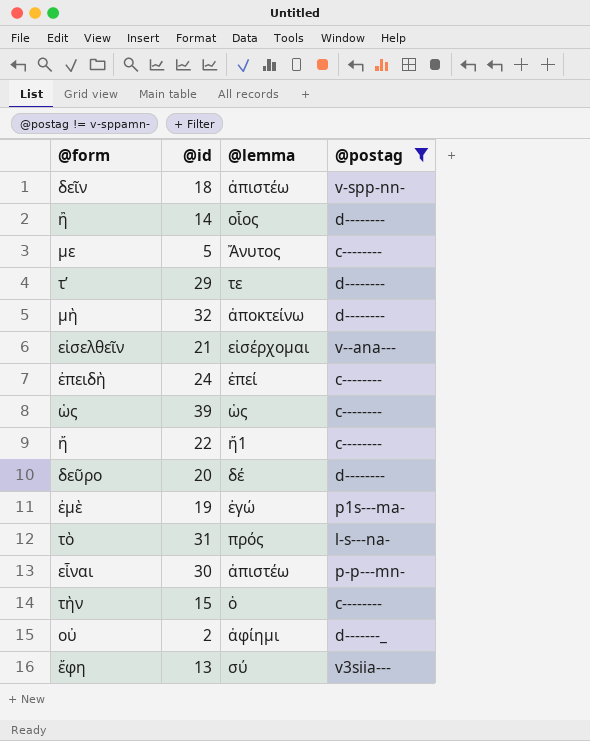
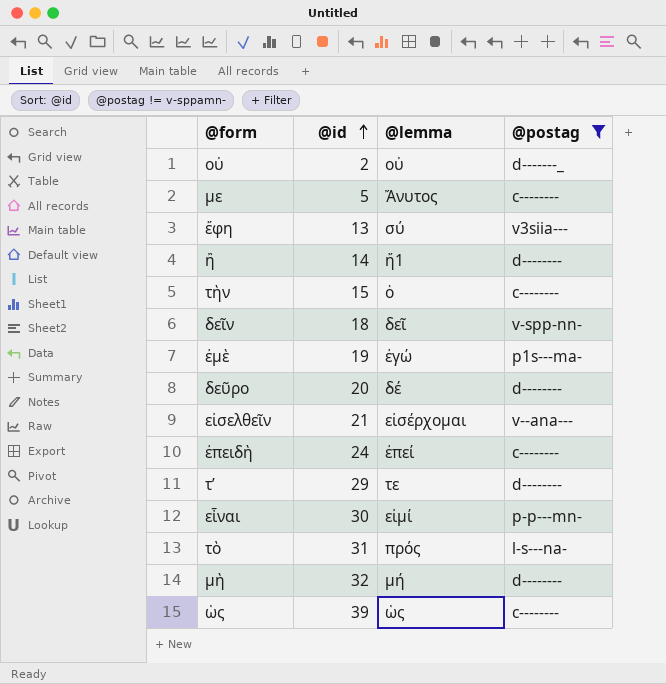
row order: none -> @id ascending
row ἤ: 22 | ἤ1 | c-------- -> none
οὐ | @lemma: ἀφίημι -> οὐ
ἢ | @lemma: οἷος -> ἤ1
δεῖν | @lemma: ἀπιστέω -> δεῖ
εἶναι | @lemma: ἀπιστέω -> εἰμί
μὴ | @lemma: ἀποκτείνω -> μή

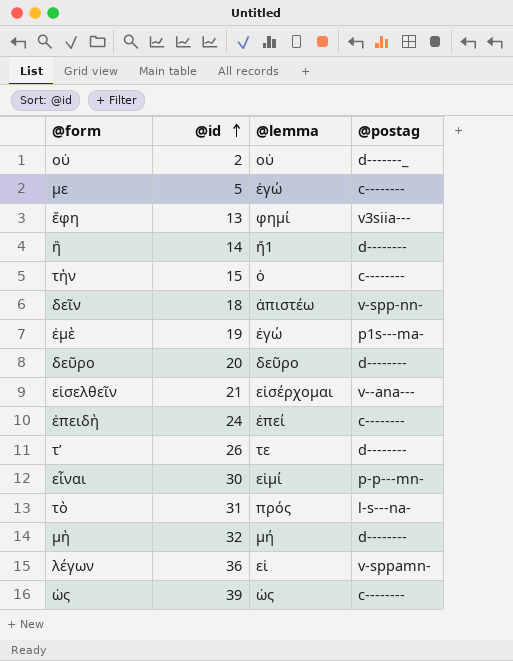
filter: @postag != v-sppamn- -> none
με | @lemma: Ἄνυτος -> ἐγώ
ἔφη | @lemma: σύ -> φημί
δεῖν | @lemma: δεῖ -> ἀπιστέω
δεῦρο | @lemma: δέ -> δεῦρο
τʼ | @id: 29 -> 26

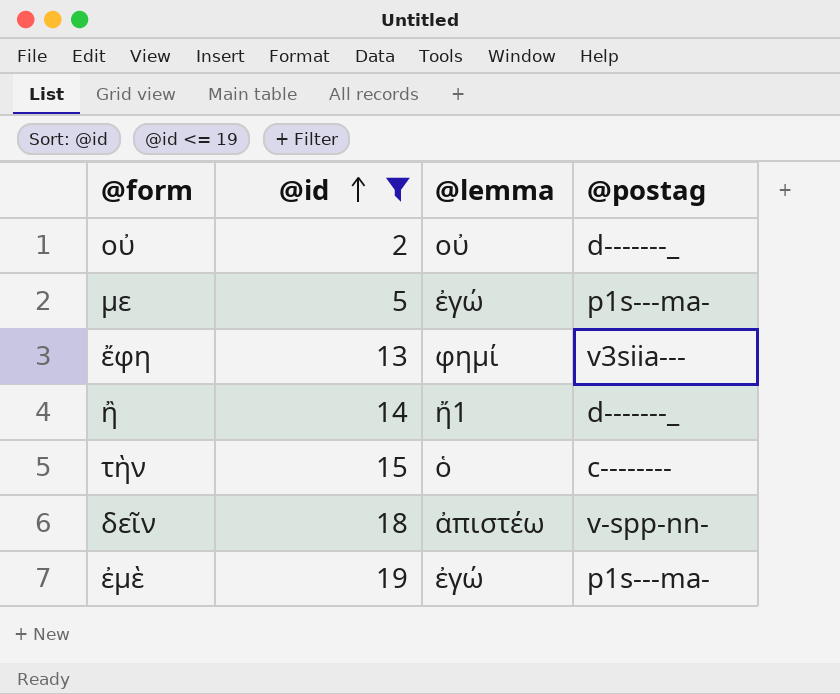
filter: none -> @id <= 19
με | @postag: c-------- -> p1s---ma-
ἢ | @postag: d-------- -> d-------_

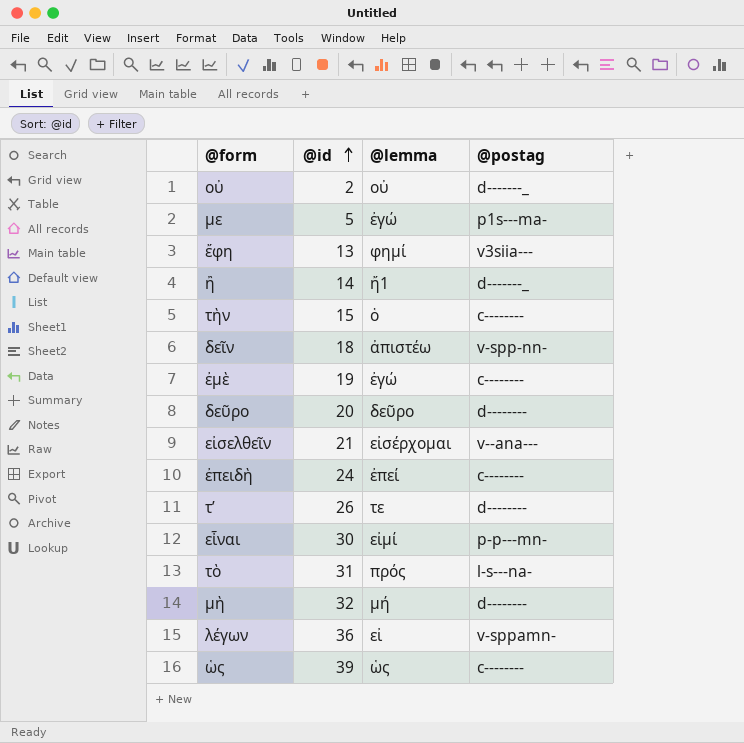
filter: @id <= 19 -> none
ἐμὲ | @postag: p1s---ma- -> c--------

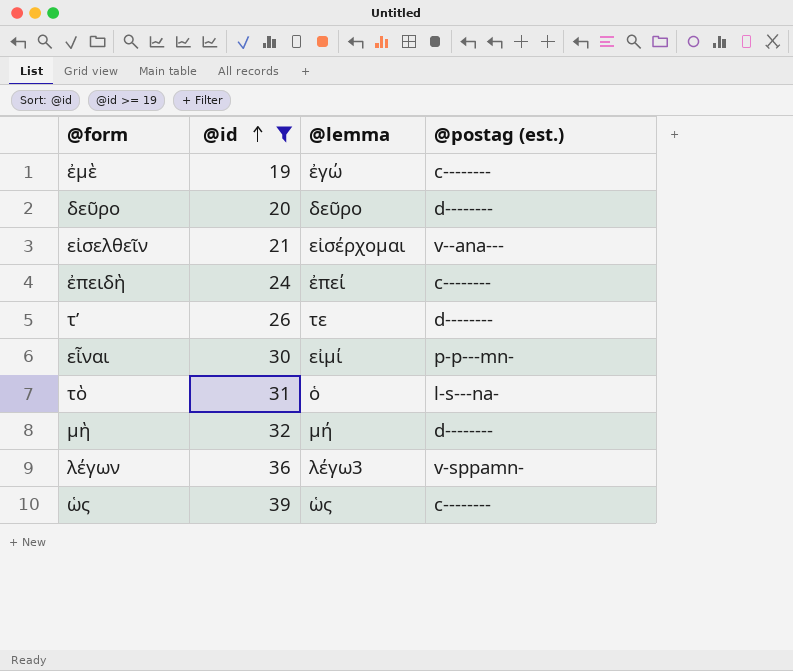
filter: none -> @id >= 19
column name: @postag -> @postag (est.)
τὸ | @lemma: πρός -> ὁ
λέγων | @lemma: εἰ -> λέγω3

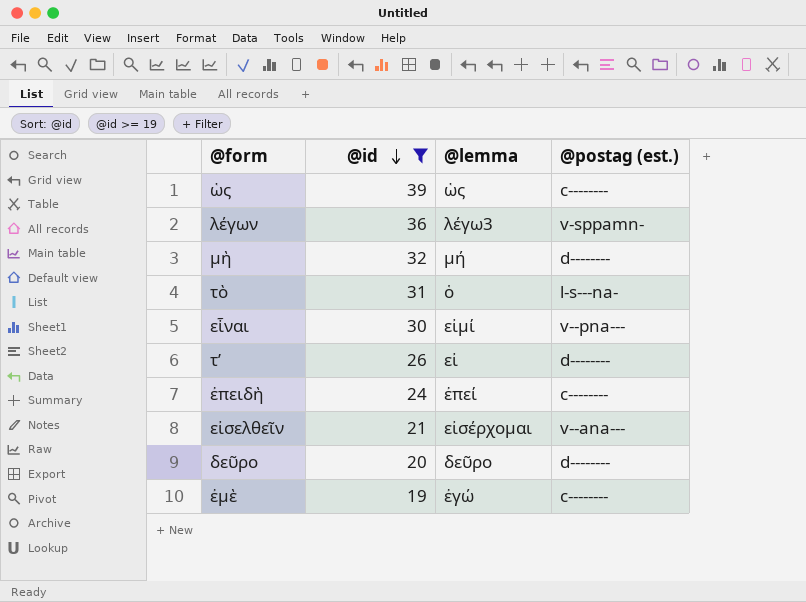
row order: @id ascending -> @id descending
εἶναι | @postag (est.): p-p---mn- -> v--pna---
τʼ | @lemma: τε -> εἰ

